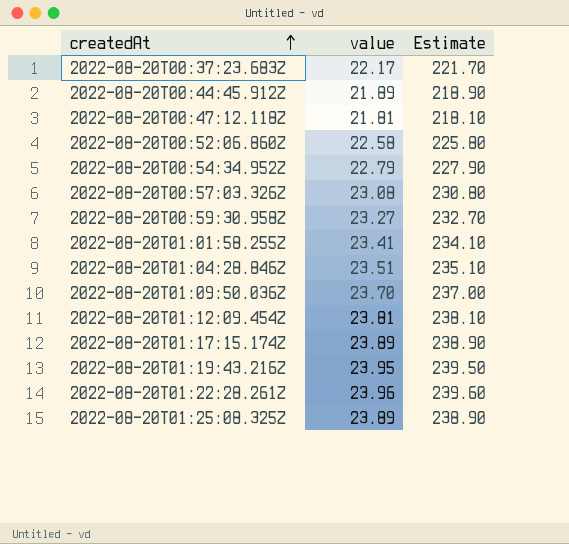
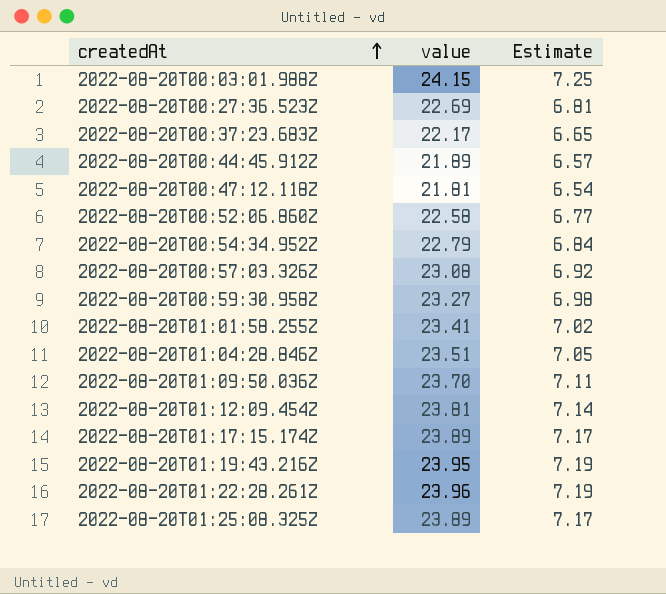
column Estimate | formula: [value] * 10 -> [value] * 0.3
row 2022-08-20T00:03:01.988Z: none -> 24.15 | 7.25
row 2022-08-20T00:27:36.523Z: none -> 22.69 | 6.81

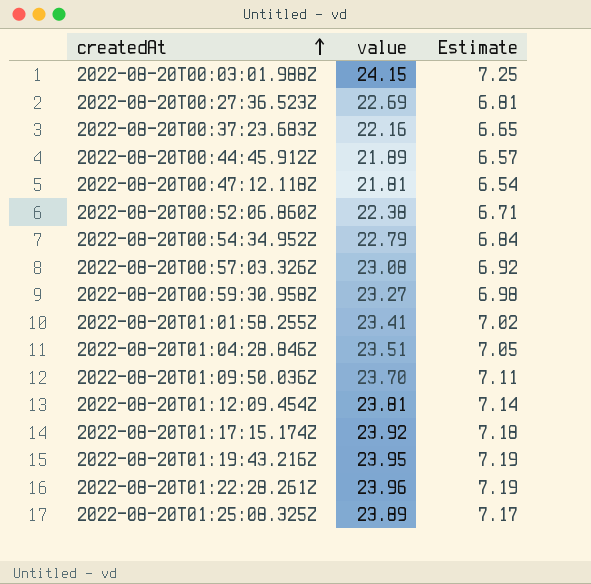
2022-08-20T00:37:23.683Z | value: 22.17 -> 22.16
2022-08-20T00:52:06.860Z | value: 22.58 -> 22.38
2022-08-20T00:52:06.860Z | Estimate: 6.77 -> 6.71
2022-08-20T01:17:15.174Z | value: 23.89 -> 23.92
2022-08-20T01:17:15.174Z | Estimate: 7.17 -> 7.18

